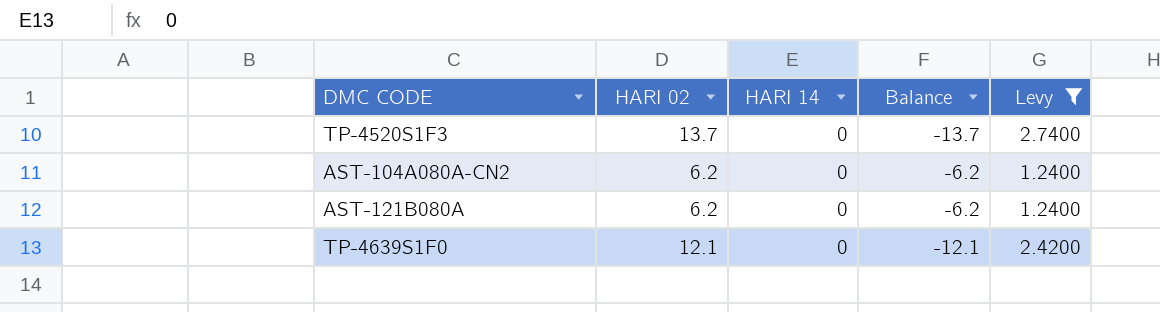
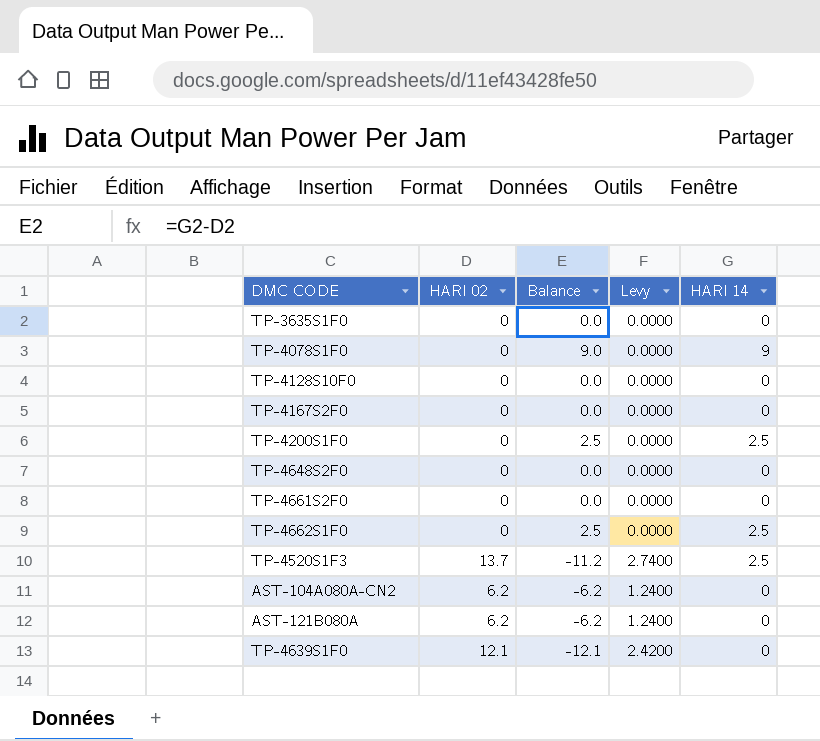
filter: Levy != 0.0000 -> none
column HARI 14 | position: 3 -> 5
TP-4520S1F3 | Balance: -13.7 -> -11.2
TP-4520S1F3 | HARI 14: 0 -> 2.5

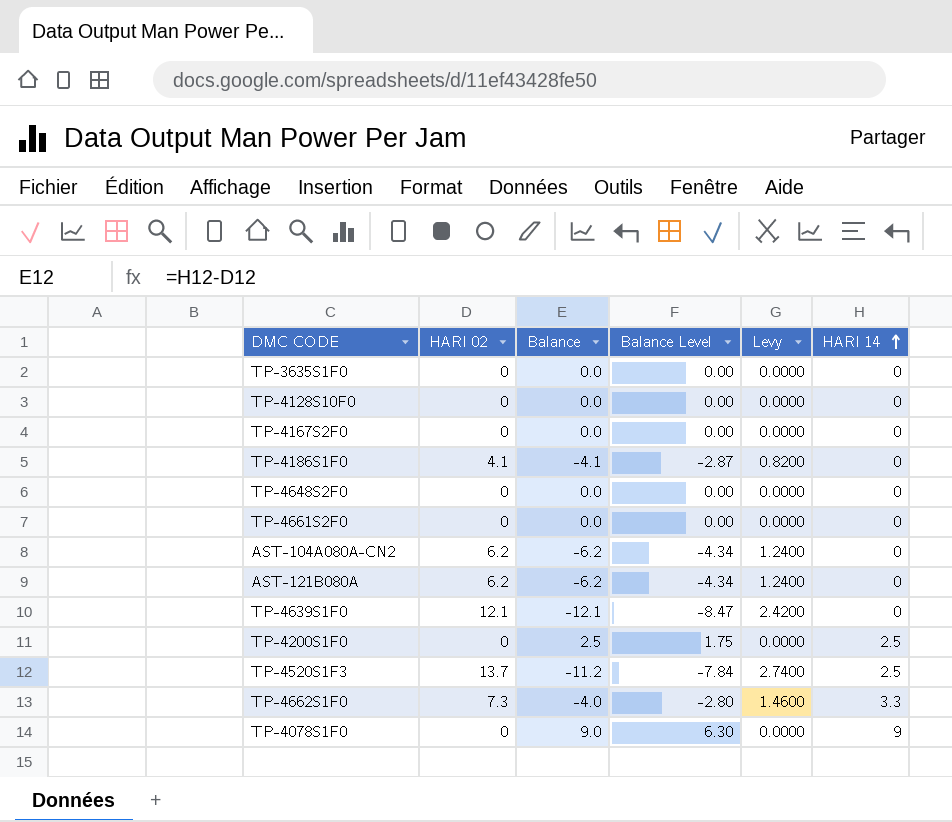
row order: none -> HARI 14 ascending
column Balance Level | formula: none -> [Balance] * 0.7
row TP-4186S1F0: none -> 4.1 | -4.1 | -2.87 | 0.8200 | 0
TP-4662S1F0 | HARI 02: 0 -> 7.3
TP-4662S1F0 | Balance: 2.5 -> -4.0
TP-4662S1F0 | Levy: 0.0000 -> 1.4600
TP-4662S1F0 | HARI 14: 2.5 -> 3.3

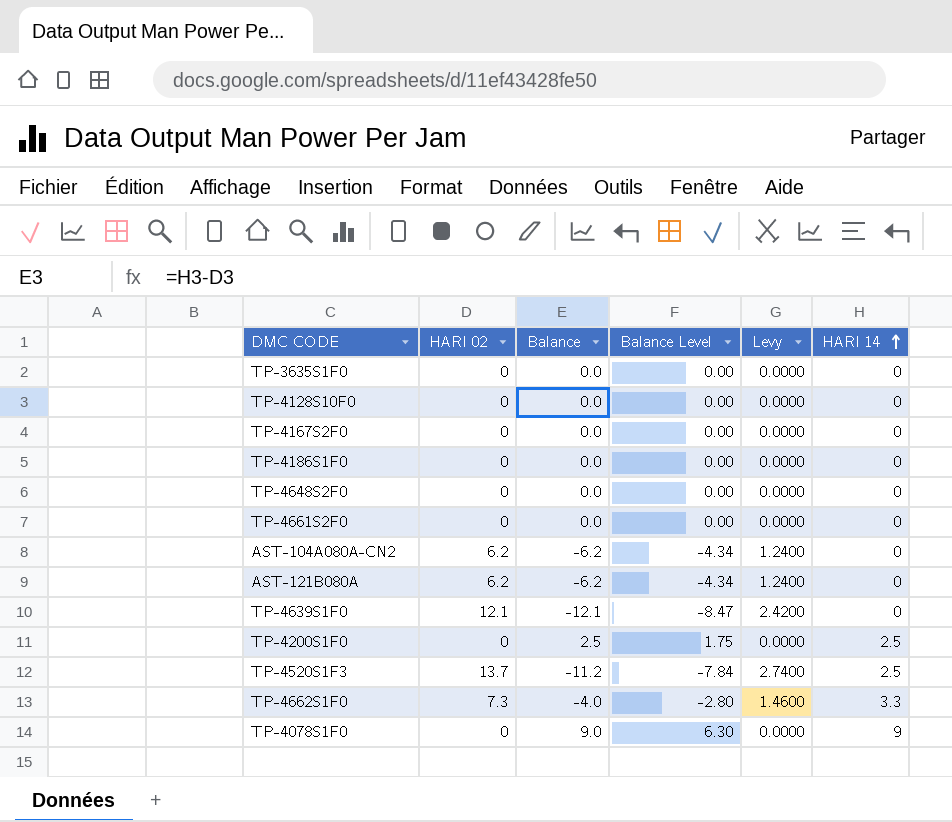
TP-4186S1F0 | HARI 02: 4.1 -> 0
TP-4186S1F0 | Balance: -4.1 -> 0.0
TP-4186S1F0 | Balance Level: -2.87 -> 0.00
TP-4186S1F0 | Levy: 0.8200 -> 0.0000

